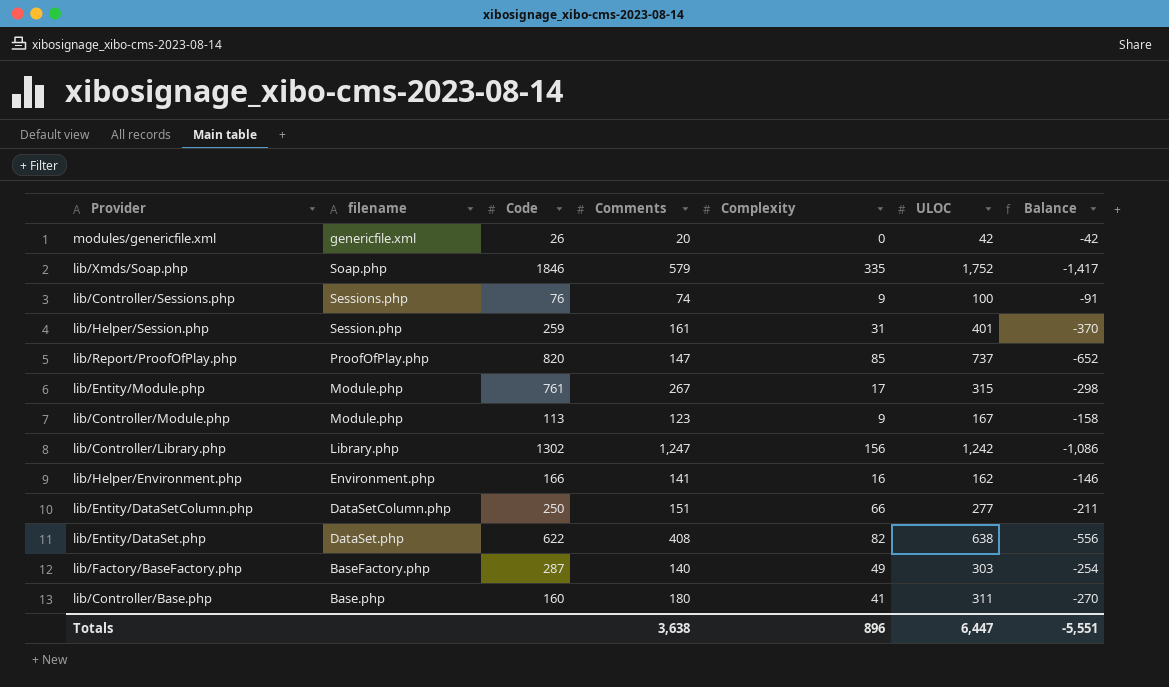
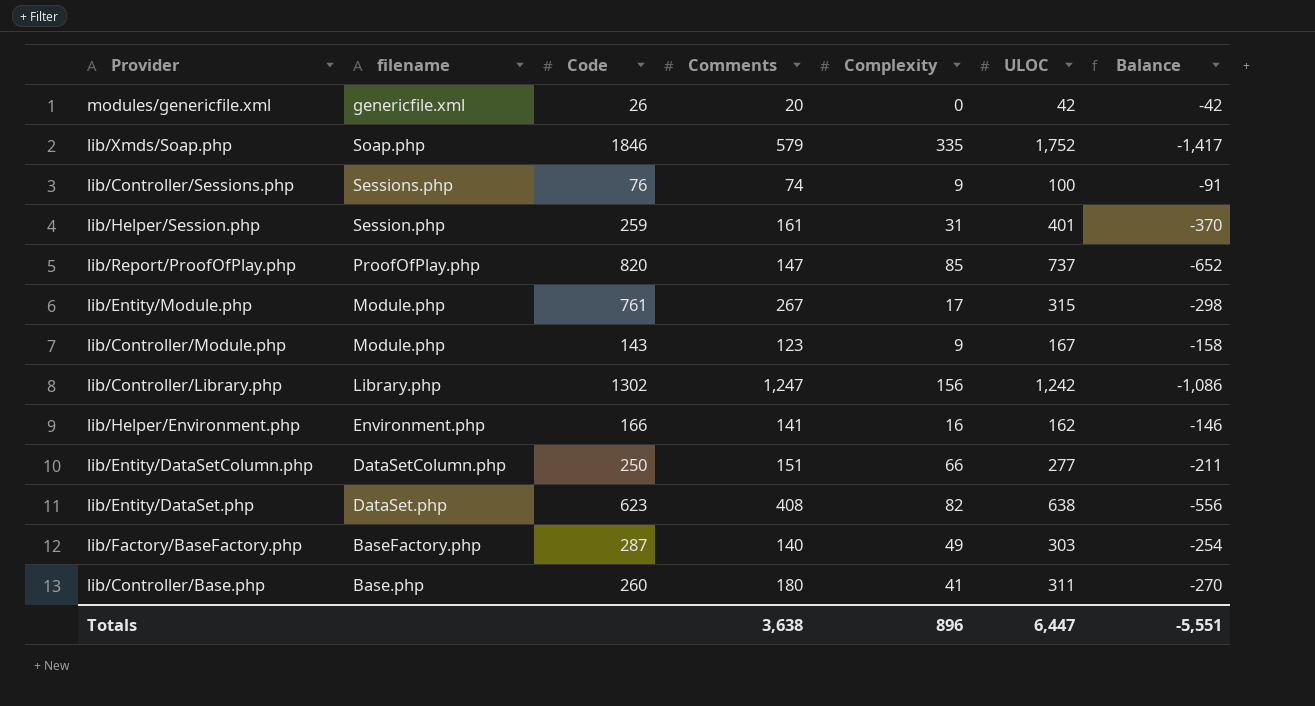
lib/Controller/Module.php | Code: 113 -> 143
lib/Entity/DataSet.php | Code: 622 -> 623
lib/Controller/Base.php | Code: 160 -> 260

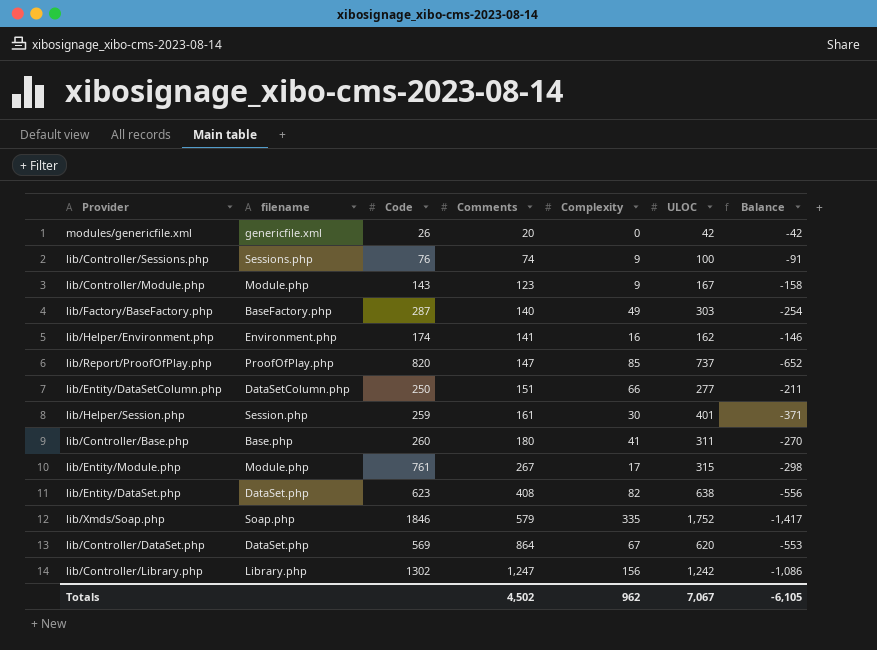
row order: none -> Comments ascending
lib/Helper/Environment.php | Code: 166 -> 174
lib/Helper/Session.php | Complexity: 31 -> 30
lib/Helper/Session.php | Balance: -370 -> -371
row lib/Controller/DataSet.php: none -> DataSet.php | 569 | 864 | 67 | 620 | -553
Totals | Comments: 3,638 -> 4,502
Totals | Complexity: 896 -> 962
Totals | ULOC: 6,447 -> 7,067
Totals | Balance: -5,551 -> -6,105

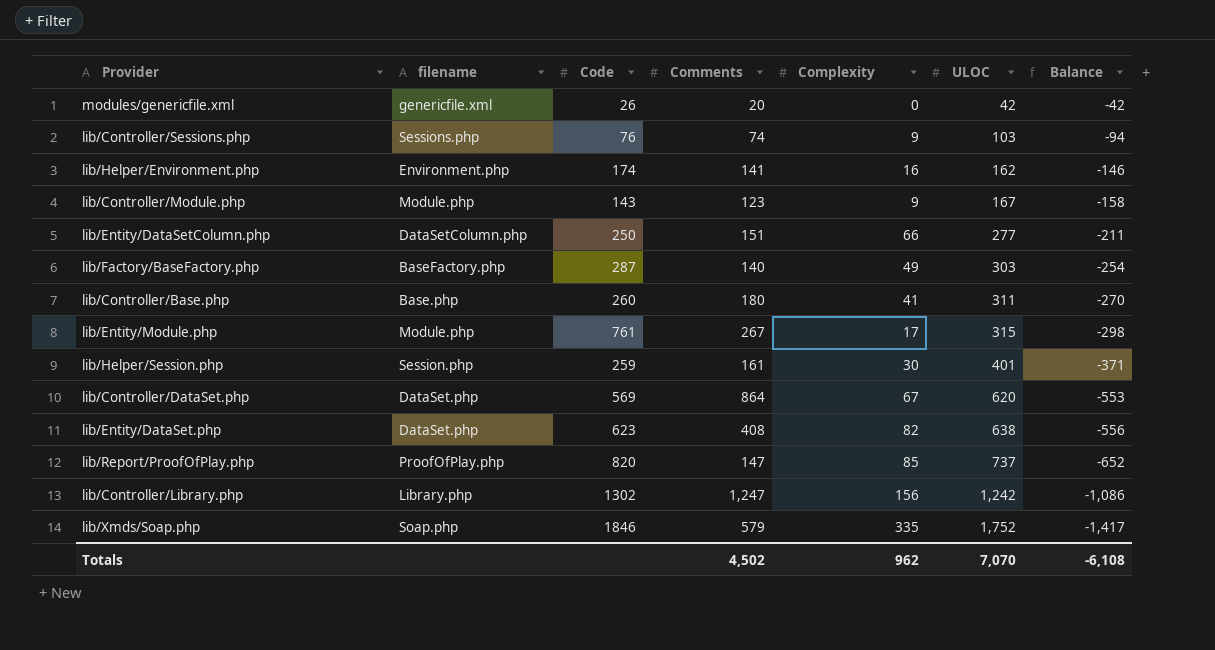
row order: Comments ascending -> ULOC ascending
lib/Controller/Sessions.php | ULOC: 100 -> 103
lib/Controller/Sessions.php | Balance: -91 -> -94
Totals | ULOC: 7,067 -> 7,070
Totals | Balance: -6,105 -> -6,108

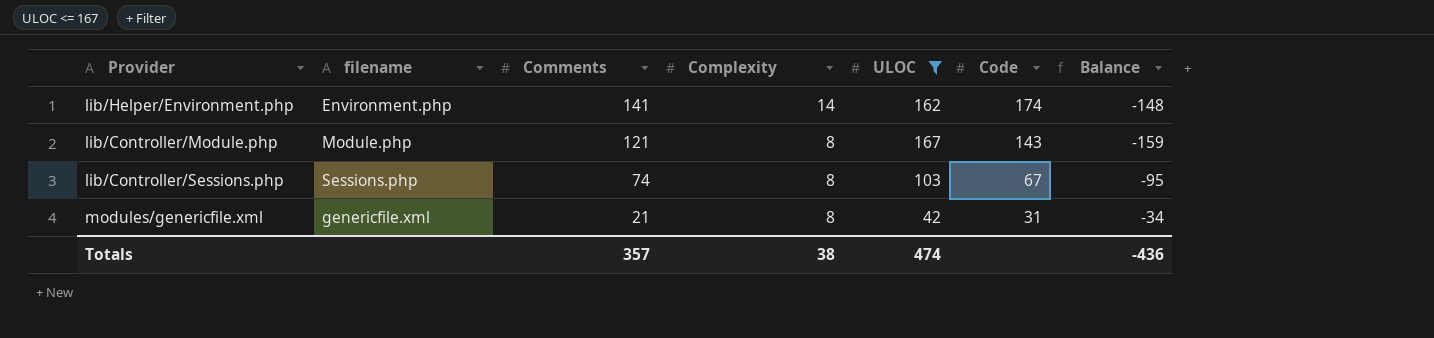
filter: none -> ULOC <= 167
row order: ULOC ascending -> Comments descending
column Code | position: 3 -> 6
lib/Helper/Environment.php | Complexity: 16 -> 14
lib/Helper/Environment.php | Balance: -146 -> -148
lib/Controller/Module.php | Comments: 123 -> 121
lib/Controller/Module.php | Complexity: 9 -> 8
lib/Controller/Module.php | Balance: -158 -> -159
lib/Controller/Sessions.php | Complexity: 9 -> 8
lib/Controller/Sessions.php | Code: 76 -> 67
lib/Controller/Sessions.php | Balance: -94 -> -95
modules/genericfile.xml | Comments: 20 -> 21
modules/genericfile.xml | Complexity: 0 -> 8
modules/genericfile.xml | Code: 26 -> 31
modules/genericfile.xml | Balance: -42 -> -34
Totals | Comments: 4,502 -> 357
Totals | Complexity: 962 -> 38
Totals | ULOC: 7,070 -> 474
Totals | Balance: -6,108 -> -436

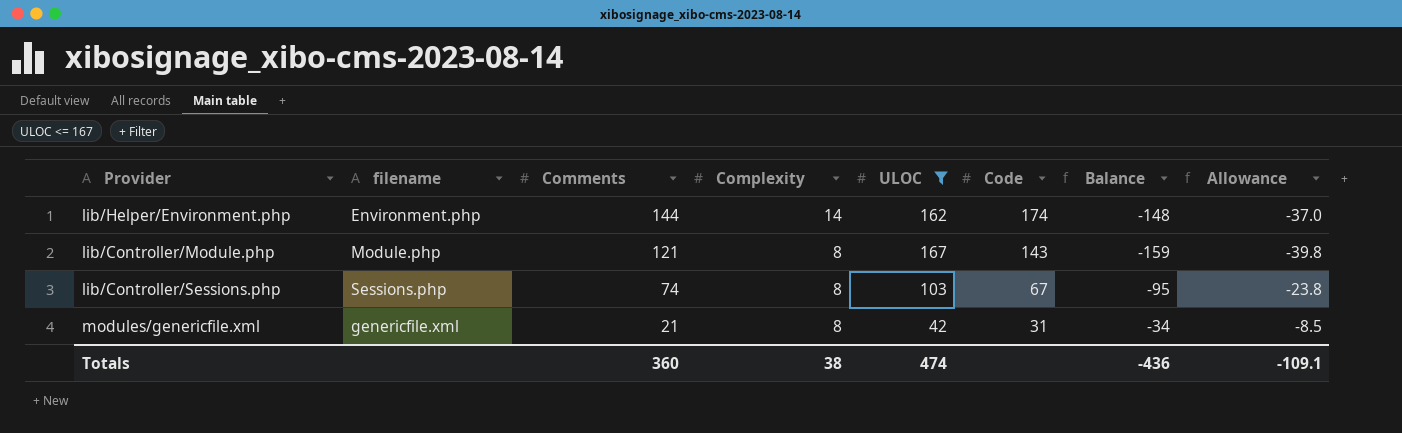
column Allowance | formula: none -> [Balance] * 0.25
lib/Helper/Environment.php | Comments: 141 -> 144
Totals | Comments: 357 -> 360

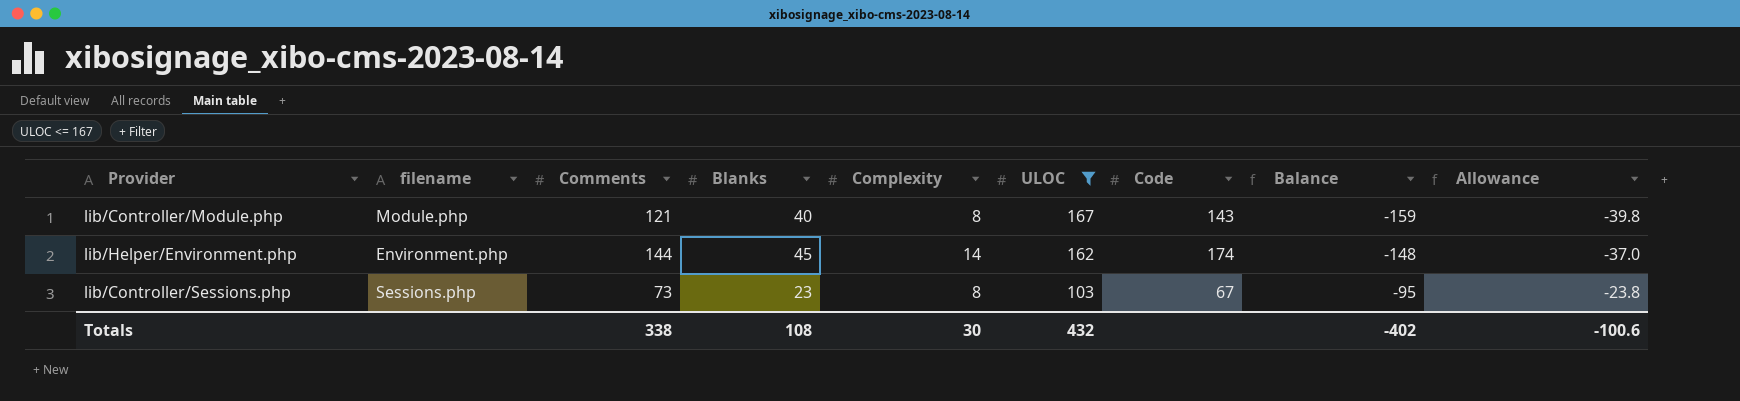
row order: Comments descending -> ULOC descending
column Blanks | position: none -> 4
row modules/genericfile.xml: genericfile.xml | 21 | 8 | 42 | 31 | -34 | -8.5 -> none
lib/Controller/Sessions.php | Comments: 74 -> 73
Totals | Comments: 360 -> 338
Totals | Complexity: 38 -> 30
Totals | ULOC: 474 -> 432
Totals | Balance: -436 -> -402
Totals | Allowance: -109.1 -> -100.6

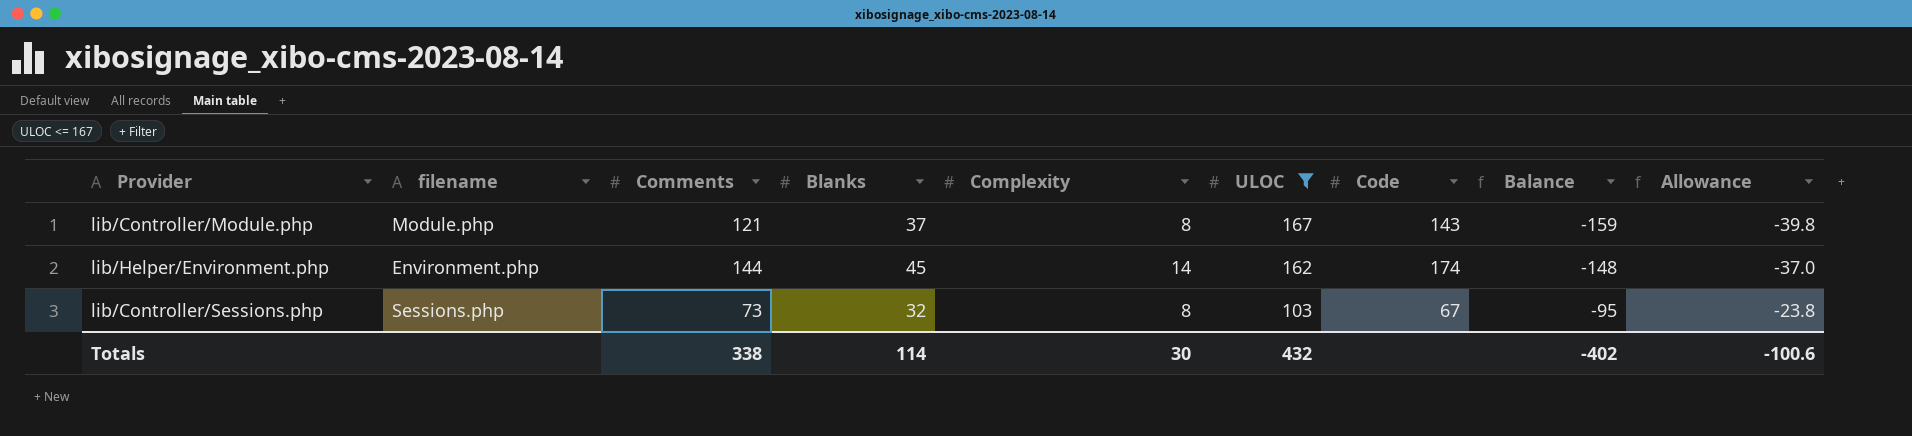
lib/Controller/Module.php | Blanks: 40 -> 37
lib/Controller/Sessions.php | Blanks: 23 -> 32
Totals | Blanks: 108 -> 114

